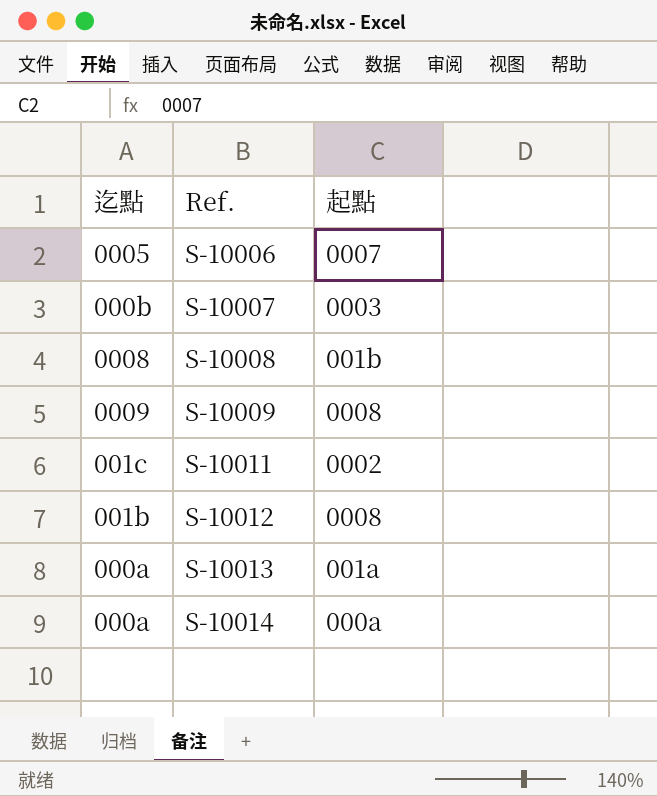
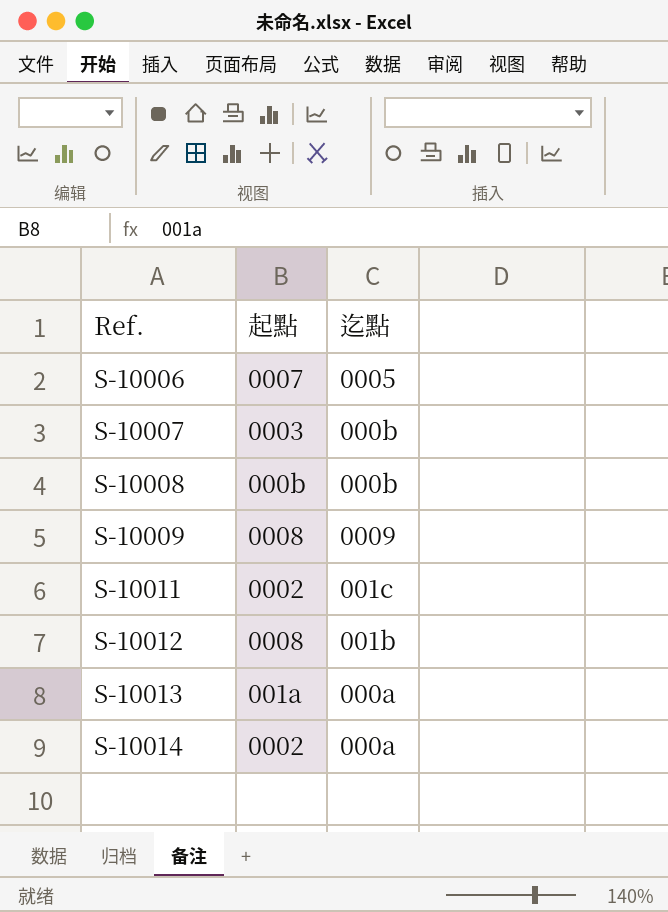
column 迄點 | position: 1 -> 3
S-10008 | 起點: 001b -> 000b
S-10008 | 迄點: 0008 -> 000b
S-10014 | 起點: 000a -> 0002

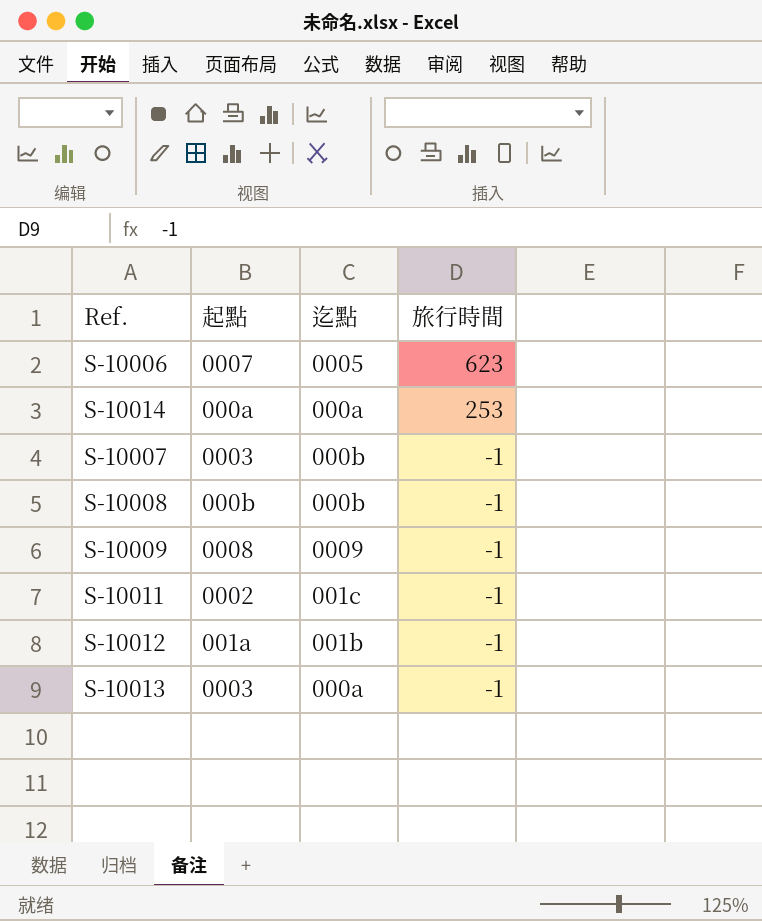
row order: Ref. ascending -> 旅行時間 descending
column 旅行時間 | position: none -> 4
S-10014 | 起點: 0002 -> 000a
S-10012 | 起點: 0008 -> 001a
S-10013 | 起點: 001a -> 0003

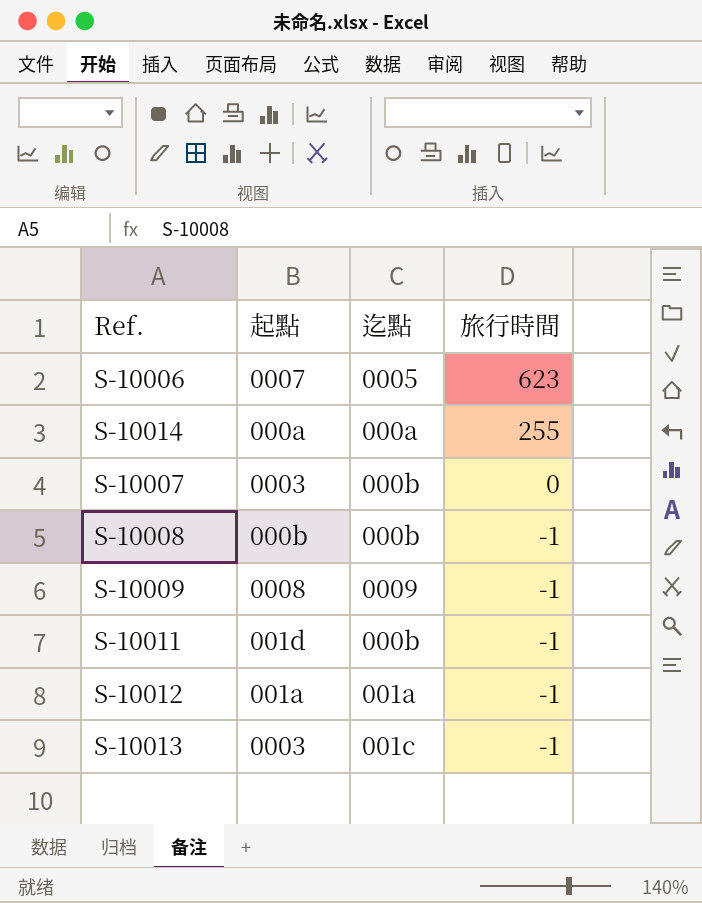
S-10014 | 旅行時間: 253 -> 255
S-10007 | 旅行時間: -1 -> 0
S-10011 | 起點: 0002 -> 001d
S-10011 | 迄點: 001c -> 000b
S-10012 | 迄點: 001b -> 001a
S-10013 | 迄點: 000a -> 001c

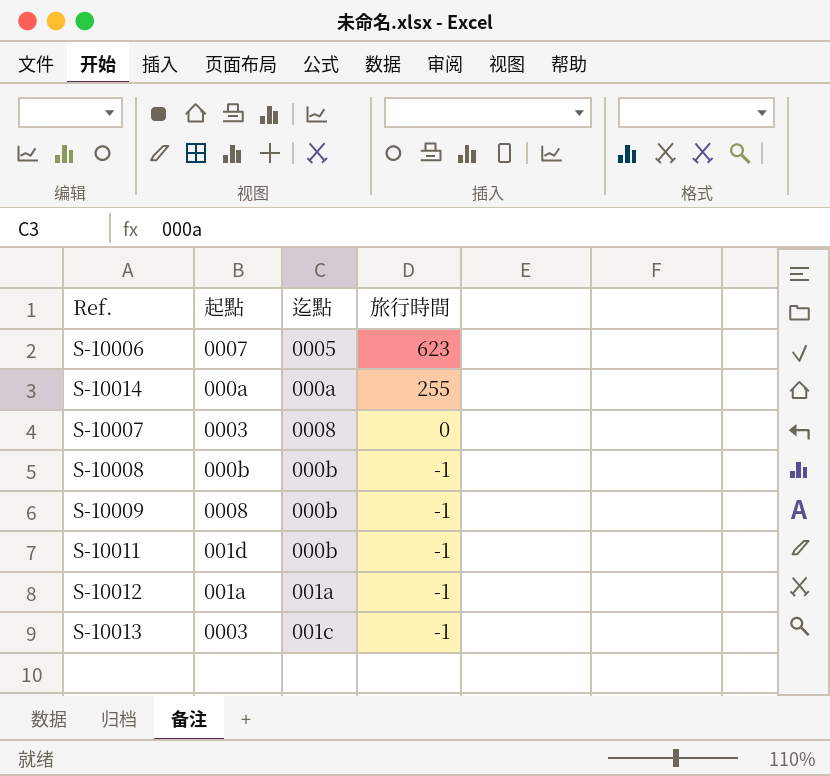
S-10007 | 迄點: 000b -> 0008
S-10009 | 迄點: 0009 -> 000b

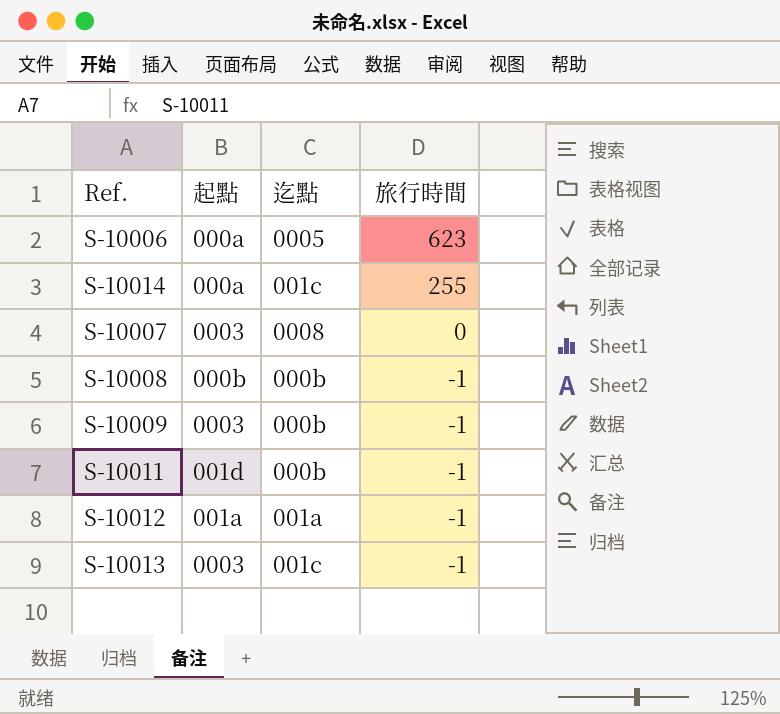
S-10006 | 起點: 0007 -> 000a
S-10014 | 迄點: 000a -> 001c
S-10009 | 起點: 0008 -> 0003

